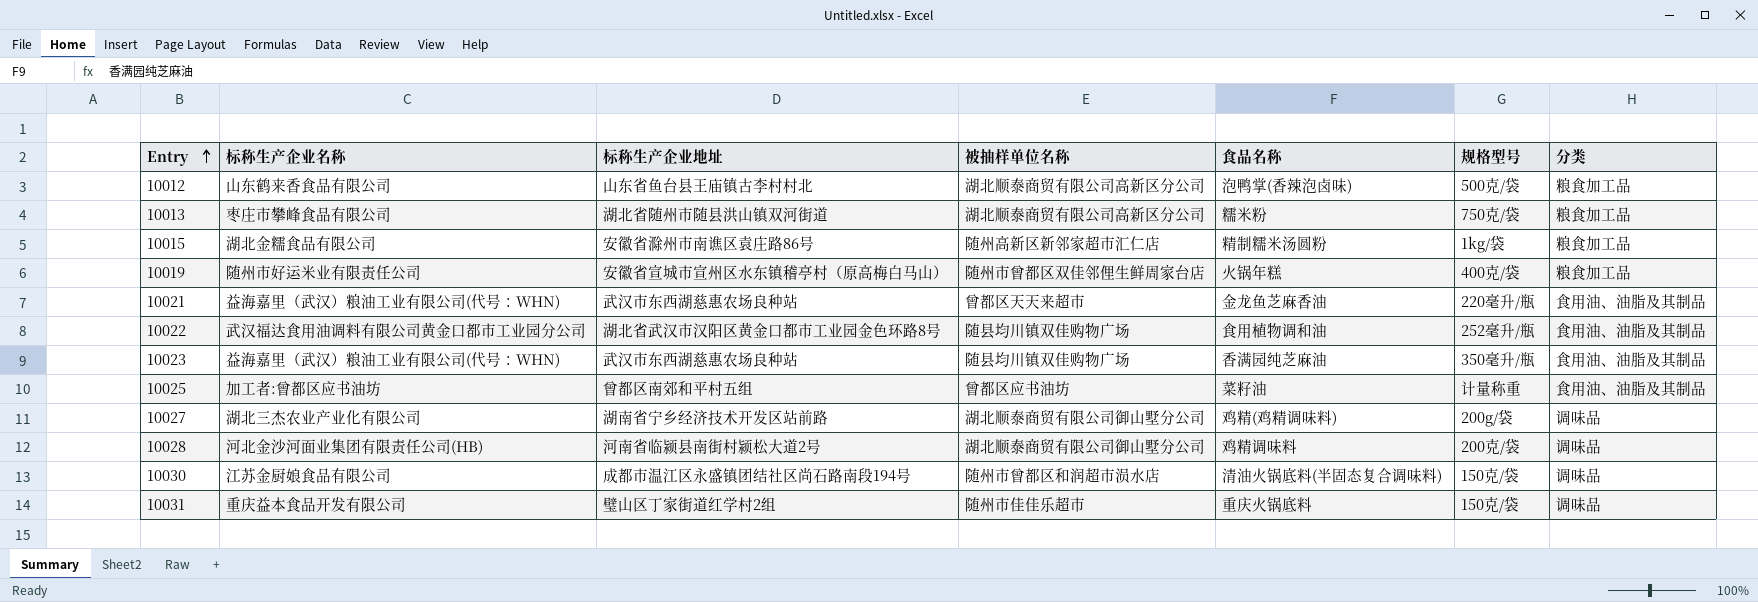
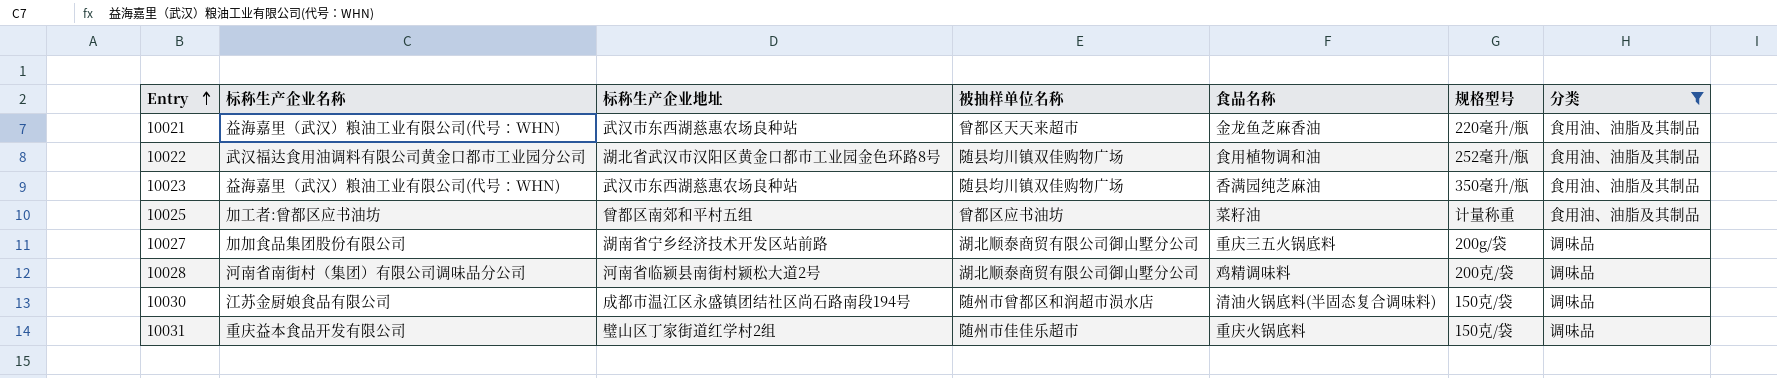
filter: none -> 分类 != 粮食加工品
10027 | 标称生产企业名称: 湖北三杰农业产业化有限公司 -> 加加食品集团股份有限公司
10027 | 食品名称: 鸡精(鸡精调味料) -> 重庆三五火锅底料
10028 | 标称生产企业名称: 河北金沙河面业集团有限责任公司(HB) -> 河南省南街村（集团）有限公司调味品分公司

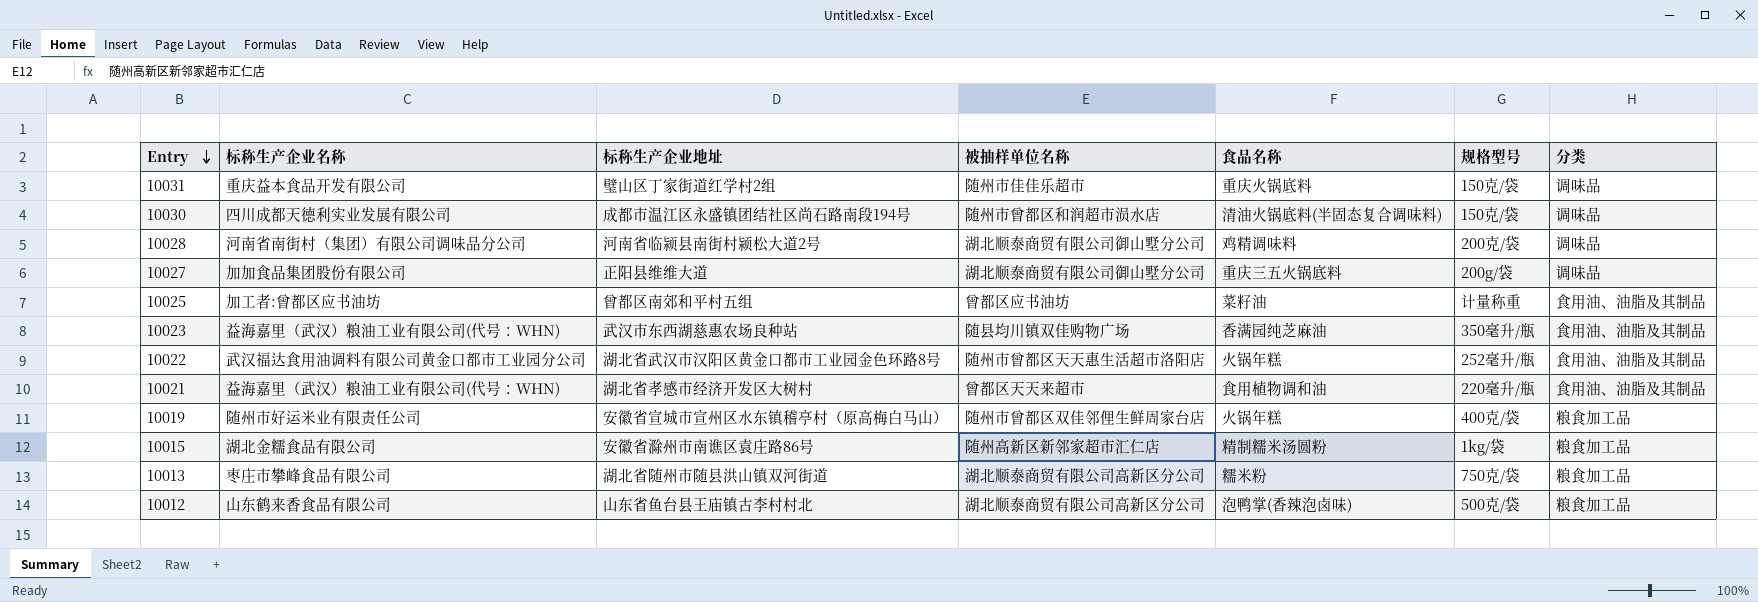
filter: 分类 != 粮食加工品 -> none
row order: Entry ascending -> Entry descending
10030 | 标称生产企业名称: 江苏金厨娘食品有限公司 -> 四川成都天德利实业发展有限公司
10027 | 标称生产企业地址: 湖南省宁乡经济技术开发区站前路 -> 正阳县维维大道
10022 | 被抽样单位名称: 随县均川镇双佳购物广场 -> 随州市曾都区天天惠生活超市洛阳店
10022 | 食品名称: 食用植物调和油 -> 火锅年糕
10021 | 标称生产企业地址: 武汉市东西湖慈惠农场良种站 -> 湖北省孝感市经济开发区大树村
10021 | 食品名称: 金龙鱼芝麻香油 -> 食用植物调和油

